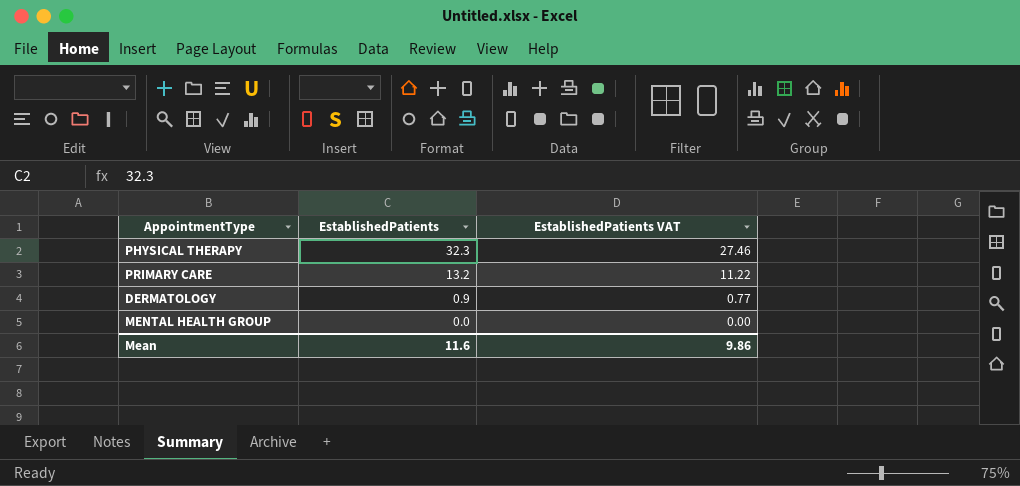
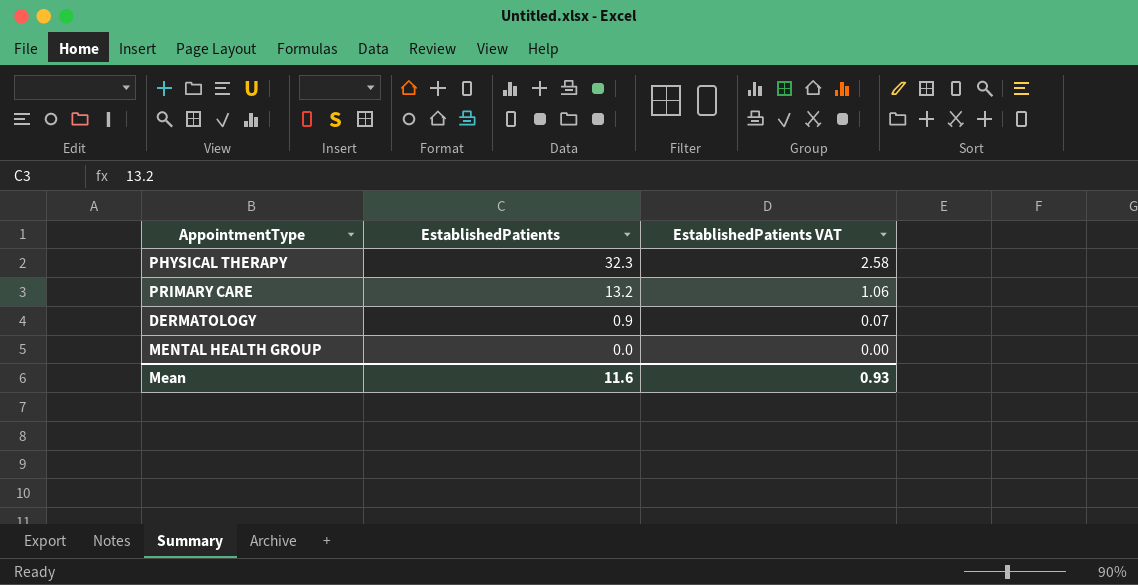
column EstablishedPatients VAT | formula: [EstablishedPatients] * 0.85 -> [EstablishedPatients] * 0.08
Mean | EstablishedPatients VAT: 9.86 -> 0.93

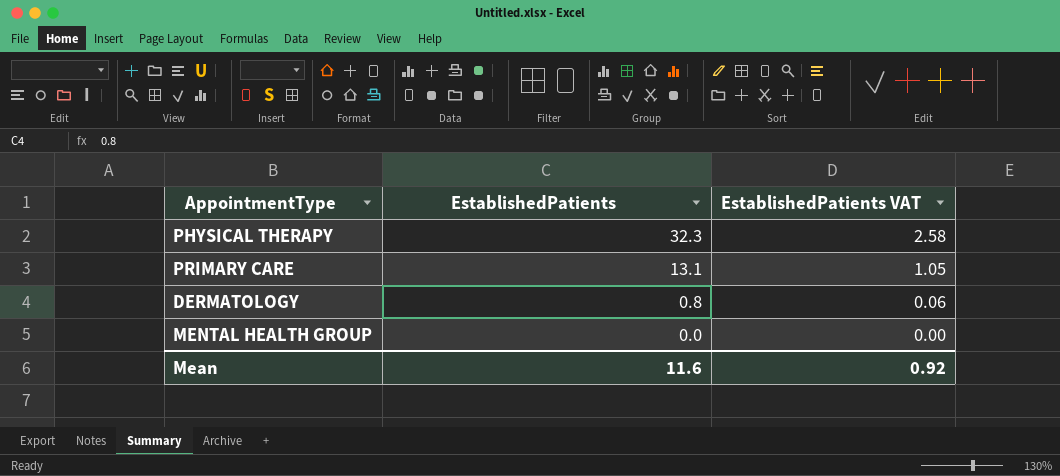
PRIMARY CARE | EstablishedPatients: 13.2 -> 13.1
PRIMARY CARE | EstablishedPatients VAT: 1.06 -> 1.05
DERMATOLOGY | EstablishedPatients: 0.9 -> 0.8
DERMATOLOGY | EstablishedPatients VAT: 0.07 -> 0.06
Mean | EstablishedPatients VAT: 0.93 -> 0.92

